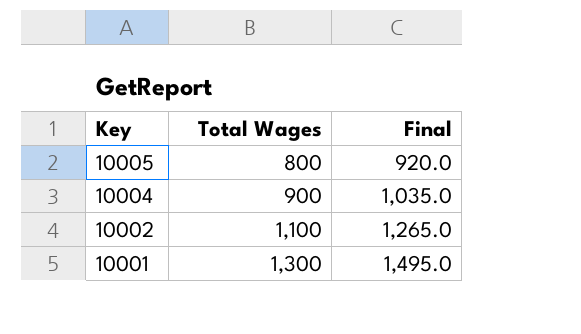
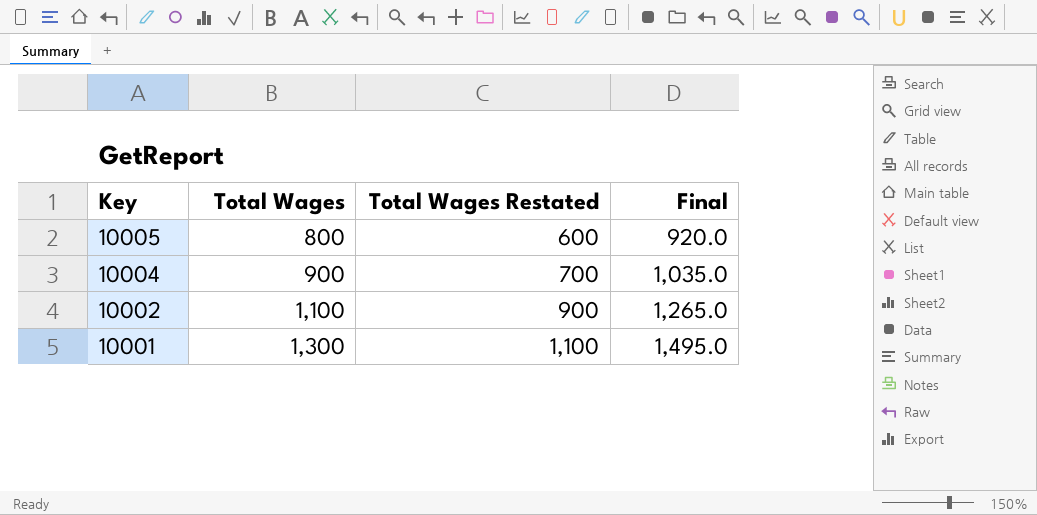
column Total Wages Restated | formula: none -> [Total Wages] - 200

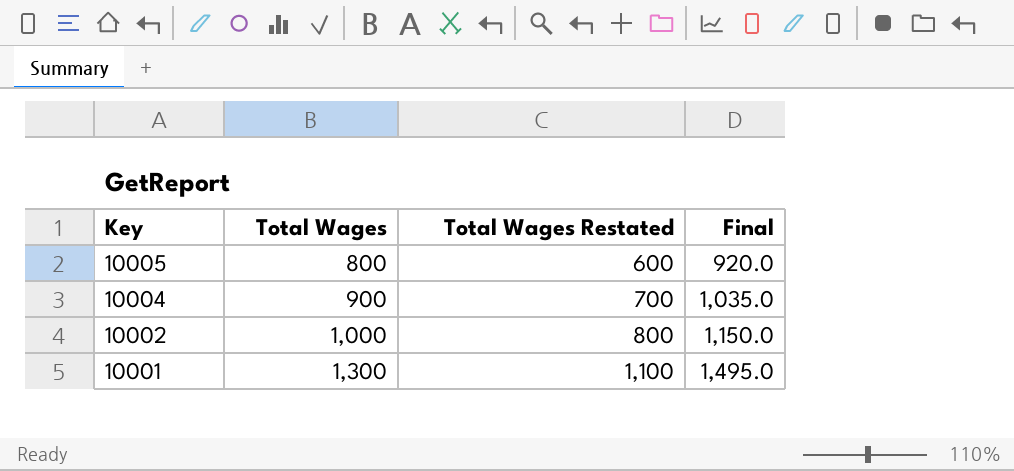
10002 | Total Wages: 1,100 -> 1,000
10002 | Total Wages Restated: 900 -> 800
10002 | Final: 1,265.0 -> 1,150.0

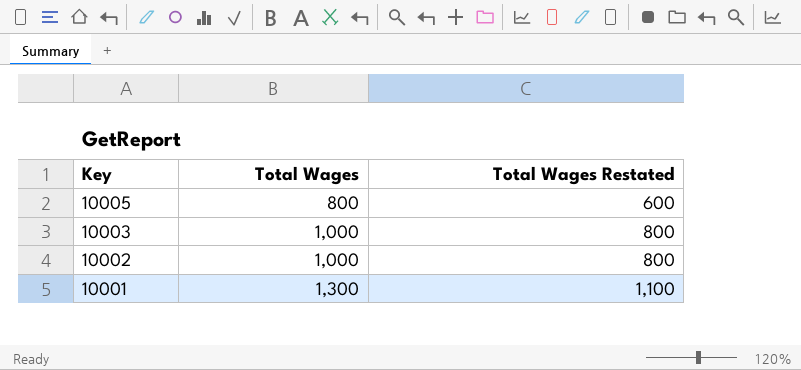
column Final | formula: [Total Wages] * 1.15 -> none
row 10004: 900 | 700 | 1,035.0 -> none
row 10003: none -> 1,000 | 800

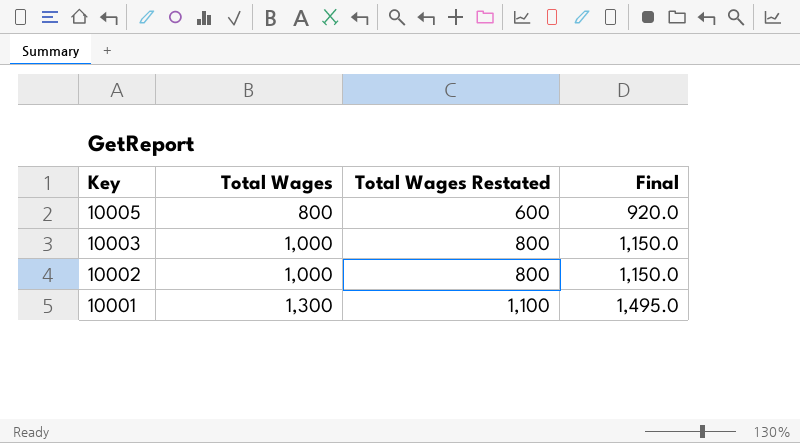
column Final | formula: none -> [Total Wages] * 1.15

